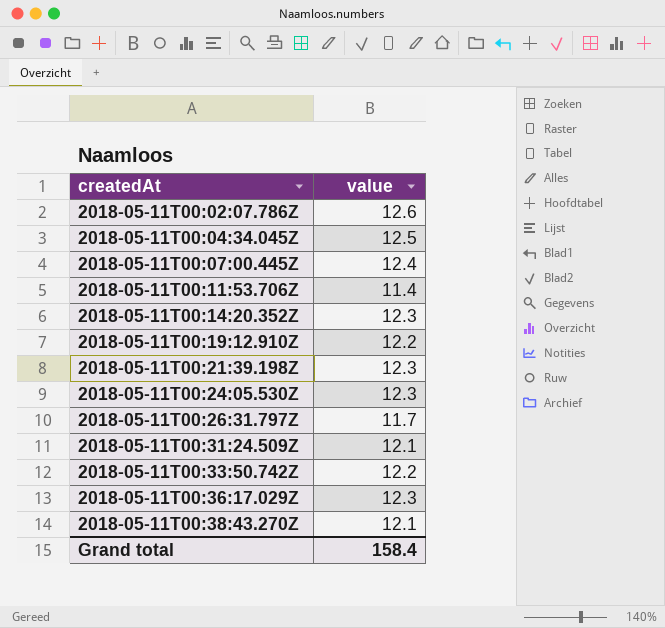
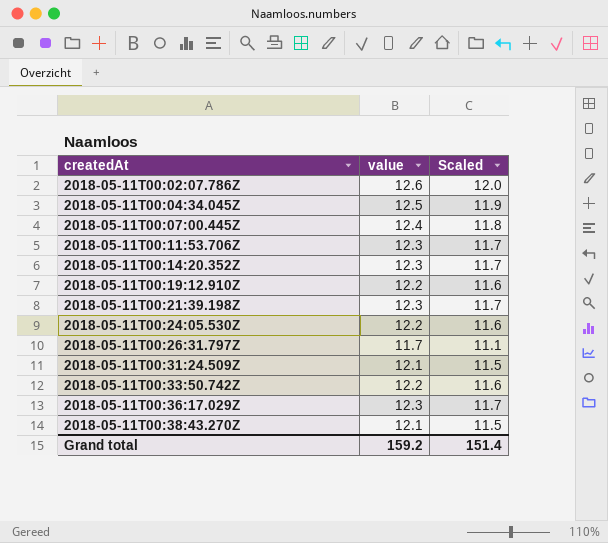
column Scaled | formula: none -> [value] * 0.95
2018-05-11T00:11:53.706Z | value: 11.4 -> 12.3
2018-05-11T00:24:05.530Z | value: 12.3 -> 12.2
Grand total | value: 158.4 -> 159.2

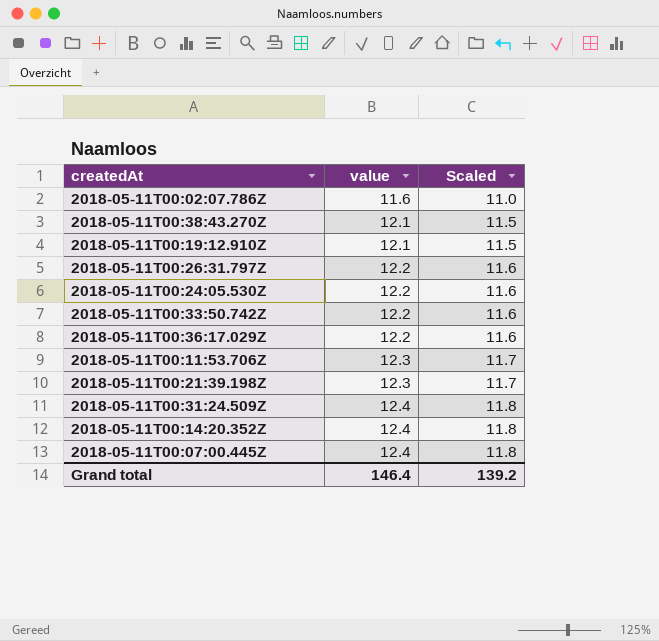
row order: createdAt ascending -> value ascending
row 2018-05-11T00:04:34.045Z: 12.5 | 11.9 -> none
2018-05-11T00:02:07.786Z | value: 12.6 -> 11.6
2018-05-11T00:02:07.786Z | Scaled: 12.0 -> 11.0
2018-05-11T00:19:12.910Z | value: 12.2 -> 12.1
2018-05-11T00:19:12.910Z | Scaled: 11.6 -> 11.5
2018-05-11T00:26:31.797Z | value: 11.7 -> 12.2
2018-05-11T00:26:31.797Z | Scaled: 11.1 -> 11.6
2018-05-11T00:36:17.029Z | value: 12.3 -> 12.2
2018-05-11T00:36:17.029Z | Scaled: 11.7 -> 11.6
2018-05-11T00:31:24.509Z | value: 12.1 -> 12.4
2018-05-11T00:31:24.509Z | Scaled: 11.5 -> 11.8
2018-05-11T00:14:20.352Z | value: 12.3 -> 12.4
2018-05-11T00:14:20.352Z | Scaled: 11.7 -> 11.8
Grand total | value: 159.2 -> 146.4
Grand total | Scaled: 151.4 -> 139.2

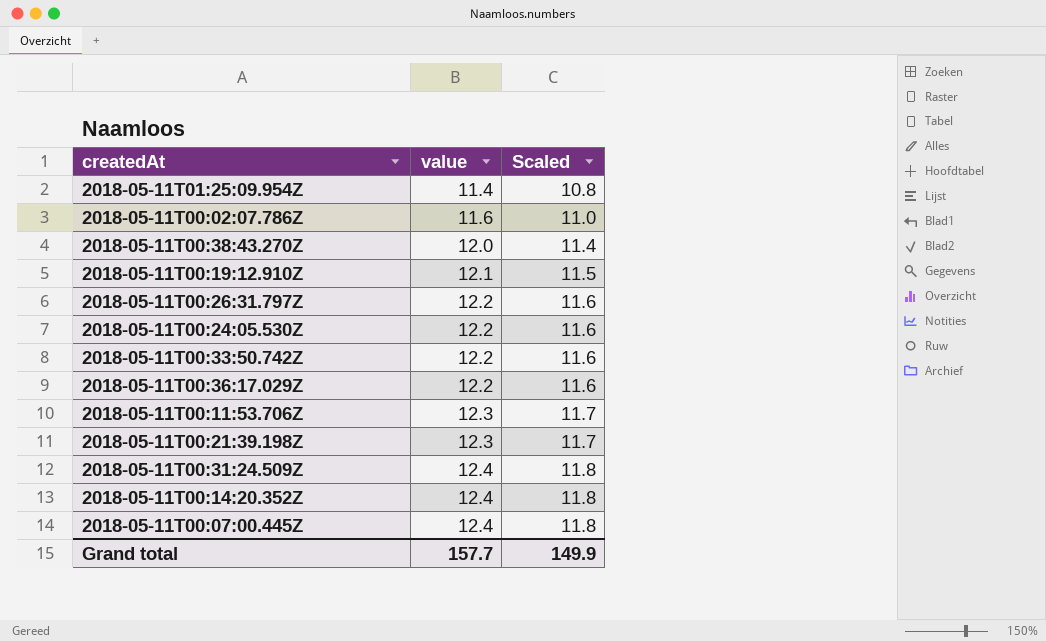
row 2018-05-11T01:25:09.954Z: none -> 11.4 | 10.8
2018-05-11T00:38:43.270Z | value: 12.1 -> 12.0
2018-05-11T00:38:43.270Z | Scaled: 11.5 -> 11.4
Grand total | value: 146.4 -> 157.7
Grand total | Scaled: 139.2 -> 149.9

